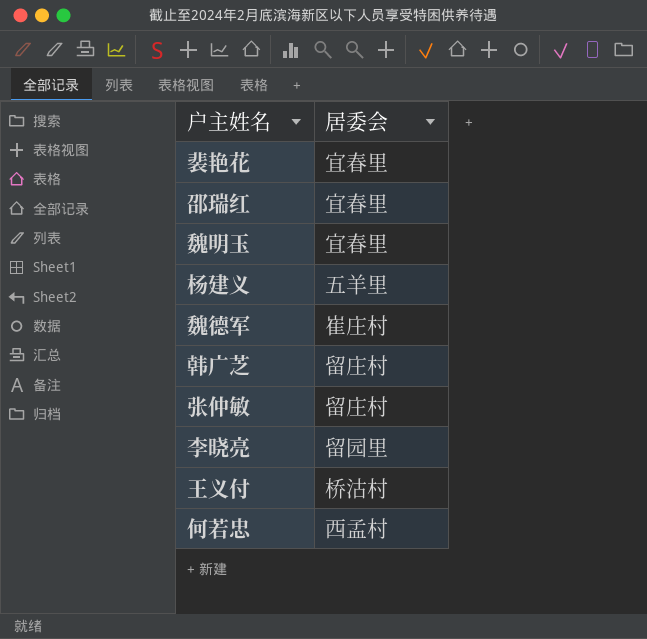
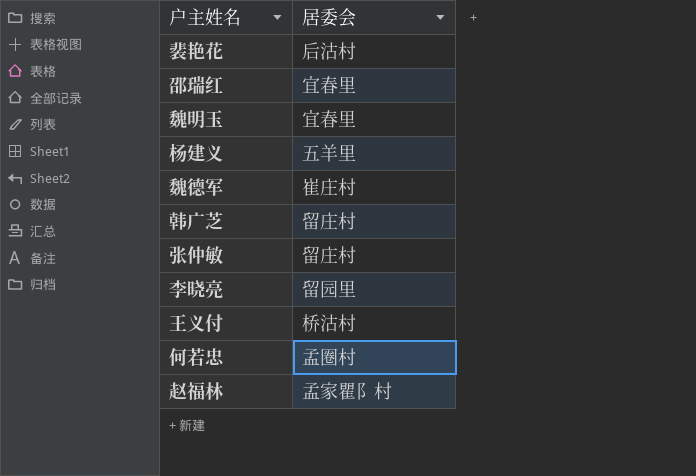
裴艳花 | 居委会: 宜春里 -> 后沽村
何若忠 | 居委会: 西孟村 -> 孟圈村
row 赵福林: none -> 孟家瞿阝村

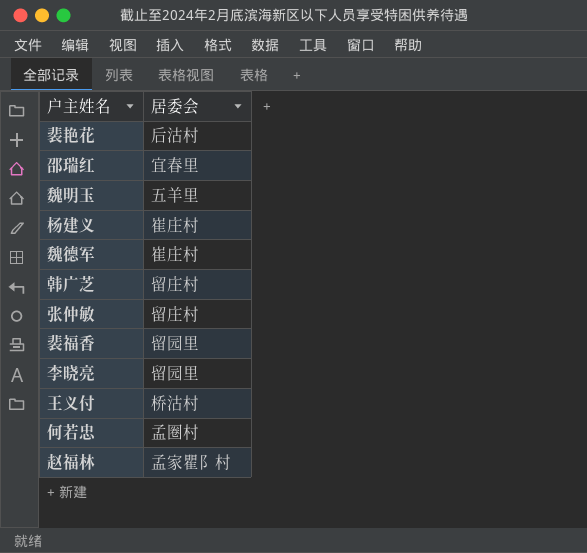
魏明玉 | 居委会: 宜春里 -> 五羊里
杨建义 | 居委会: 五羊里 -> 崔庄村
row 裴福香: none -> 留园里

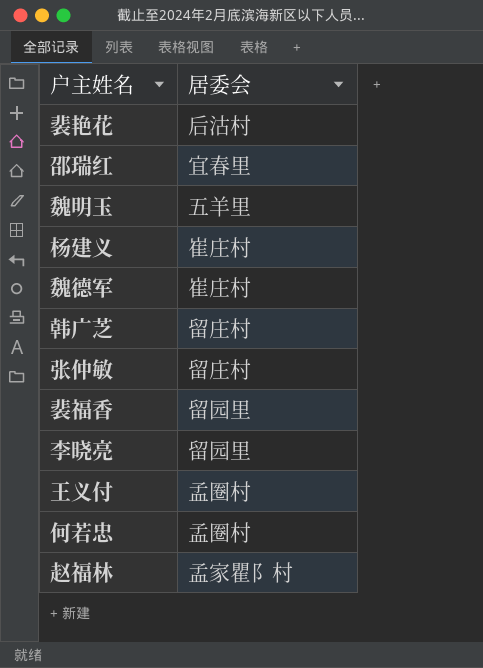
王义付 | 居委会: 桥沽村 -> 孟圈村

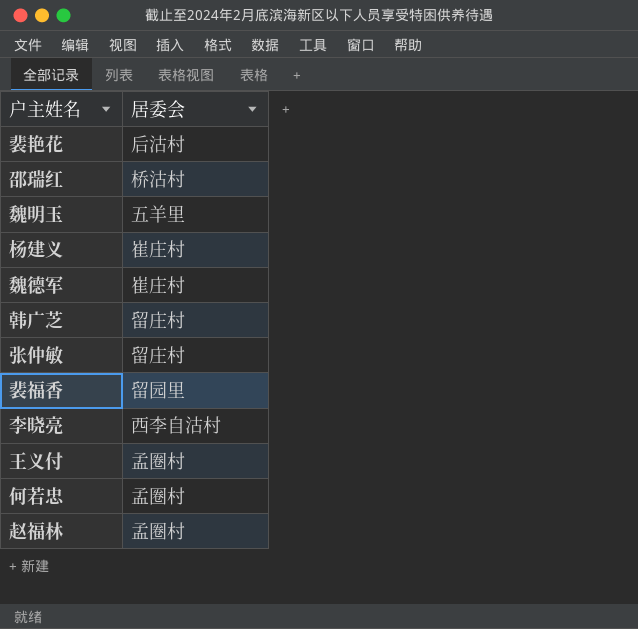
邵瑞红 | 居委会: 宜春里 -> 桥沽村
李晓亮 | 居委会: 留园里 -> 西李自沽村
赵福林 | 居委会: 孟家瞿阝村 -> 孟圈村

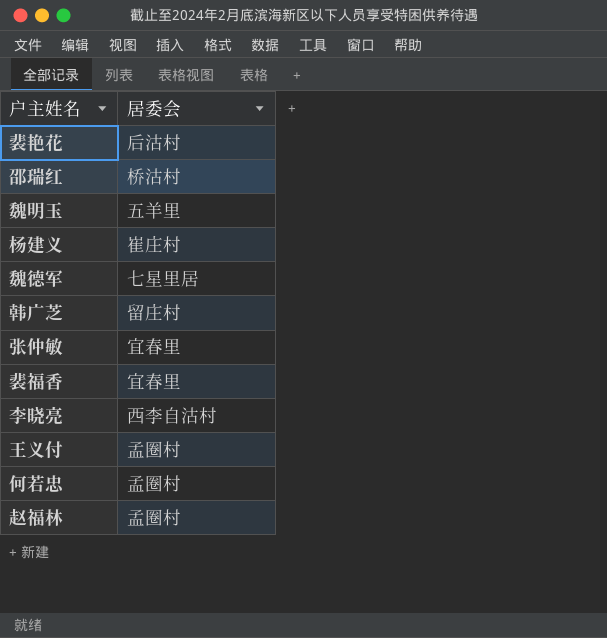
魏德军 | 居委会: 崔庄村 -> 七星里居
张仲敏 | 居委会: 留庄村 -> 宜春里
裴福香 | 居委会: 留园里 -> 宜春里

